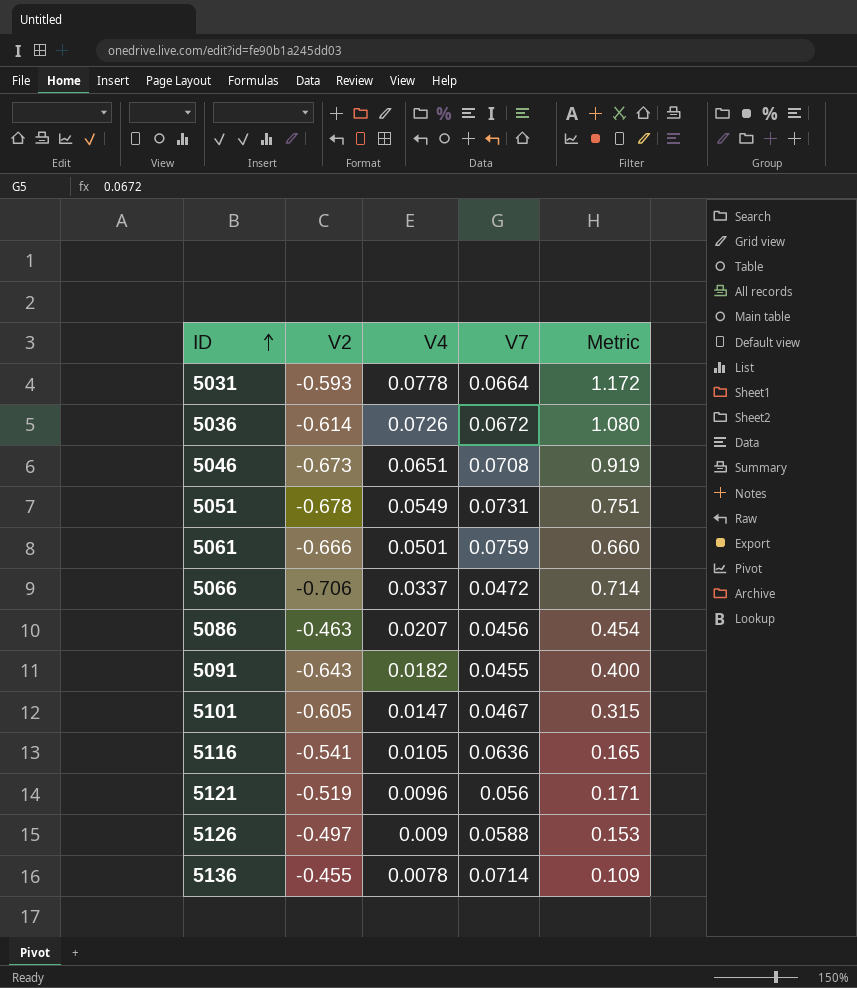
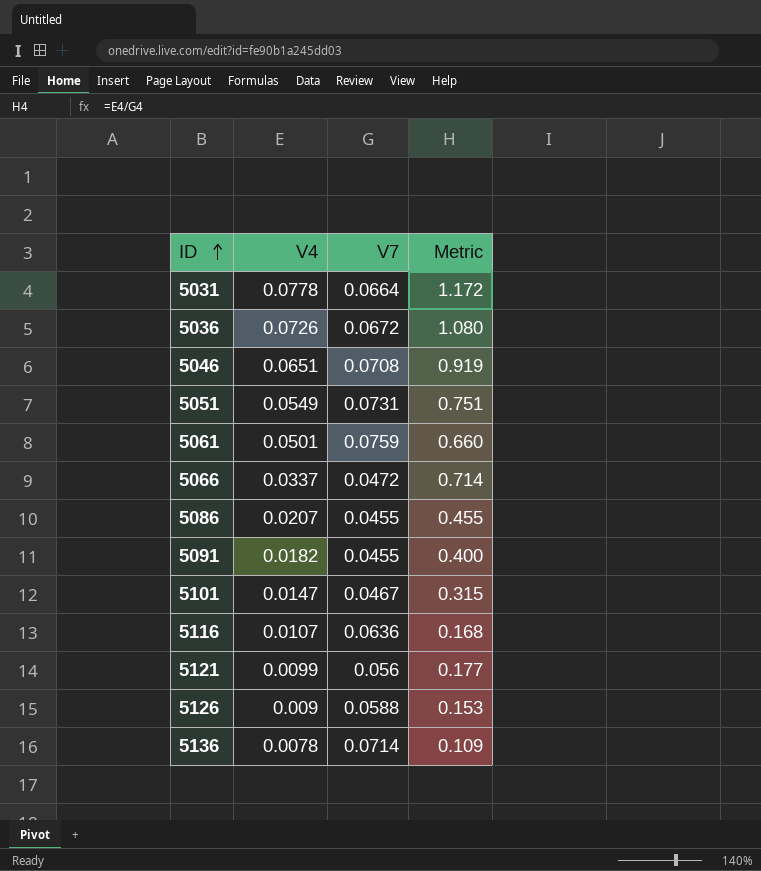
column V2 | position: 2 -> none
5086 | V7: 0.0456 -> 0.0455
5086 | Metric: 0.454 -> 0.455
5116 | V4: 0.0105 -> 0.0107
5116 | Metric: 0.165 -> 0.168
5121 | V4: 0.0096 -> 0.0099
5121 | Metric: 0.171 -> 0.177

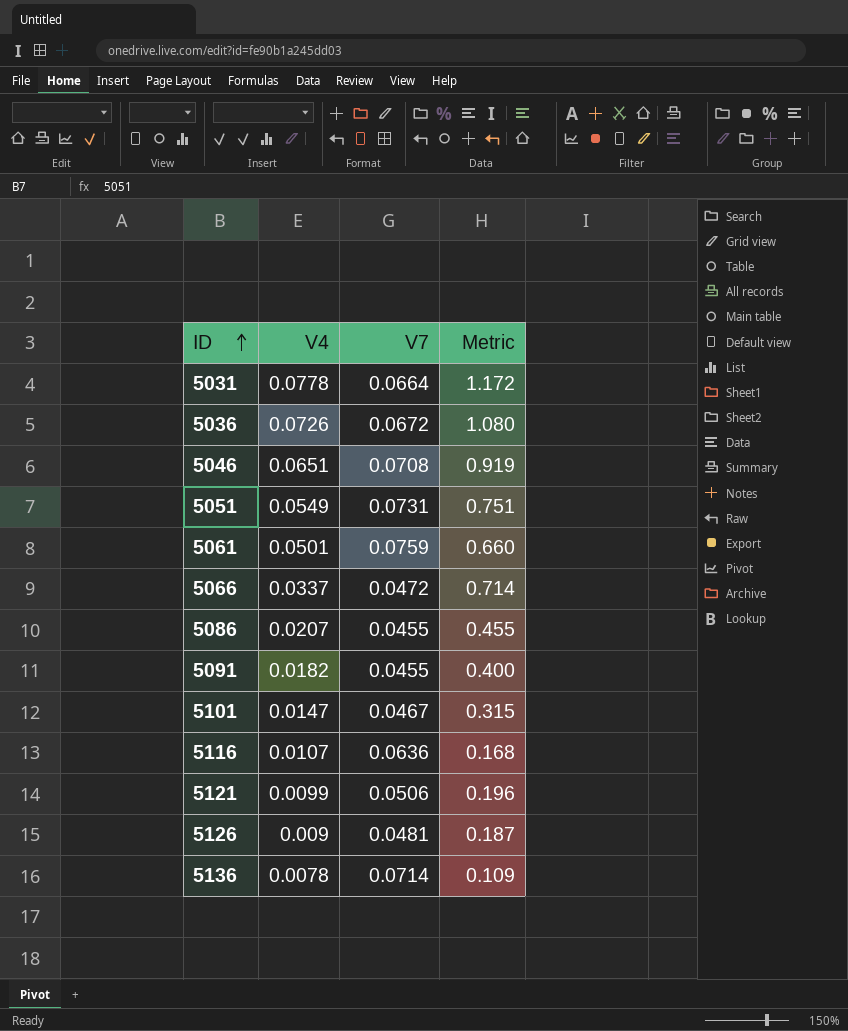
5121 | V7: 0.056 -> 0.0506
5121 | Metric: 0.177 -> 0.196
5126 | V7: 0.0588 -> 0.0481
5126 | Metric: 0.153 -> 0.187

